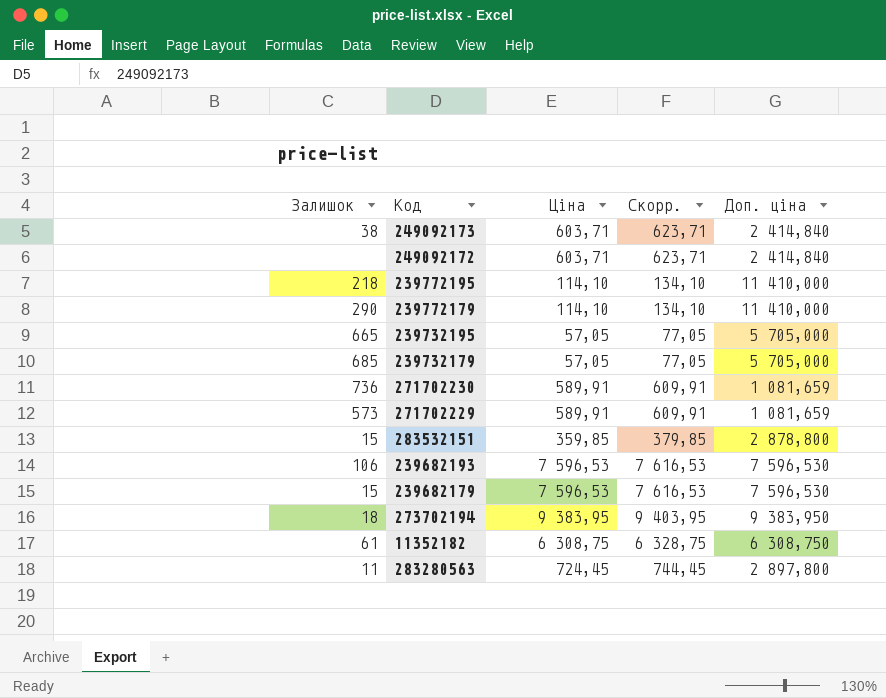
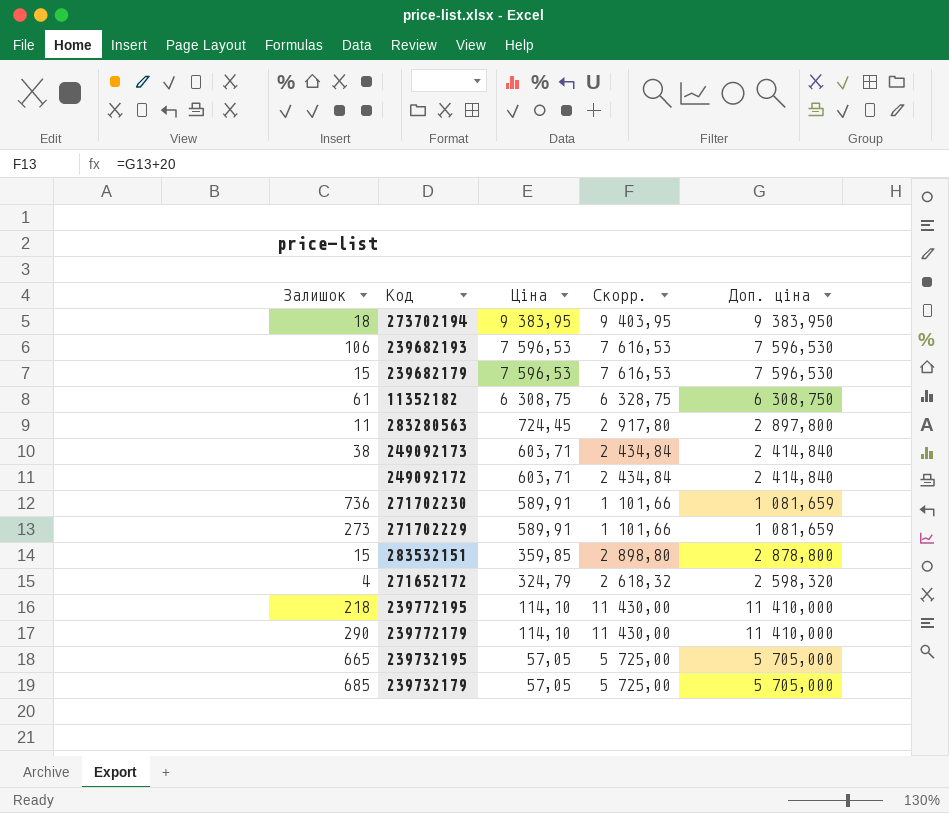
row order: none -> Ціна descending
column Скорр. | formula: [Ціна] + 20 -> [Доп. ціна] + 20
271702229 | Залишок: 573 -> 273
row 271652172: none -> 4 | 324,79 | 2 618,32 | 2 598,320

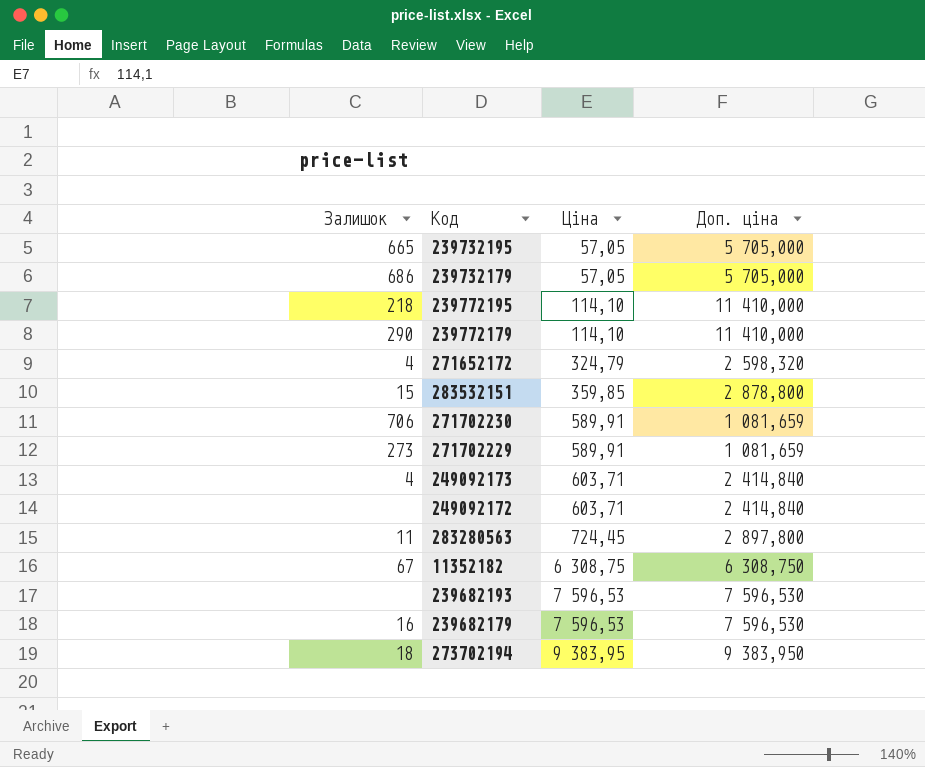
row order: Ціна descending -> Ціна ascending
column Скорр. | formula: [Доп. ціна] + 20 -> none
239732179 | Залишок: 685 -> 686
271702230 | Залишок: 736 -> 706
249092173 | Залишок: 38 -> 4
11352182 | Залишок: 61 -> 67
239682193 | Залишок: 106 -> none
239682179 | Залишок: 15 -> 16

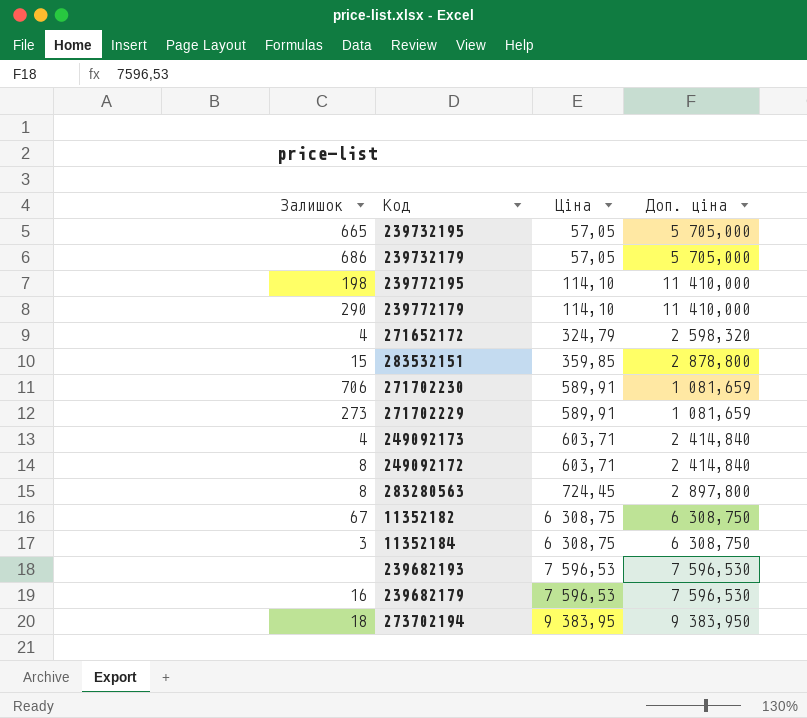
239772195 | Залишок: 218 -> 198
249092172 | Залишок: none -> 8
283280563 | Залишок: 11 -> 8
row 11352184: none -> 3 | 6 308,75 | 6 308,750

